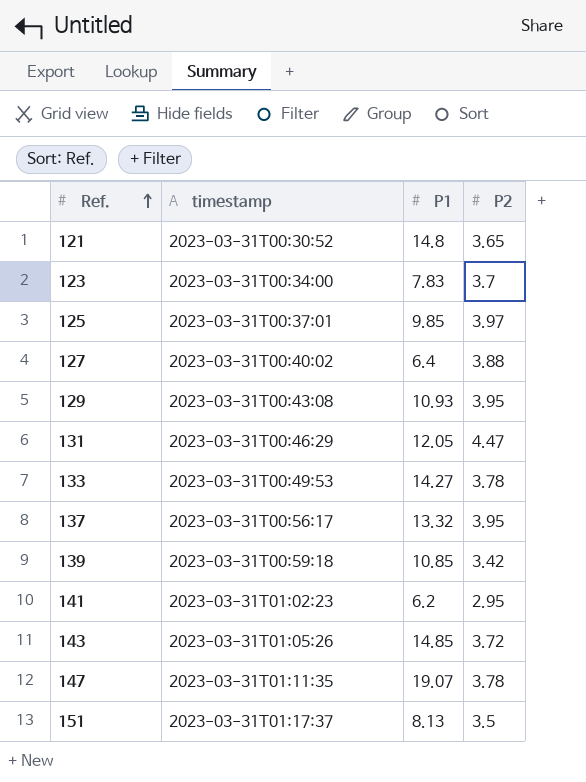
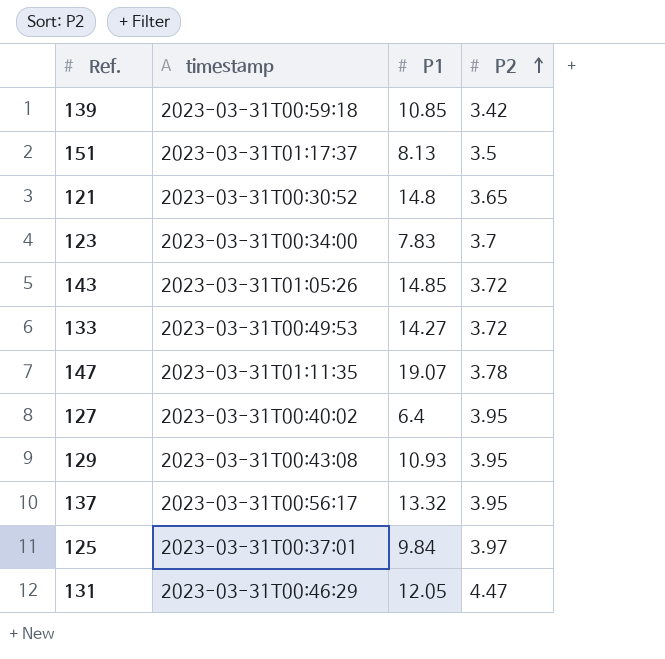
row order: Ref. ascending -> P2 ascending
row 141: 2023-03-31T01:02:23 | 6.2 | 2.95 -> none
133 | P2: 3.78 -> 3.72
127 | P2: 3.88 -> 3.95
125 | P1: 9.85 -> 9.84

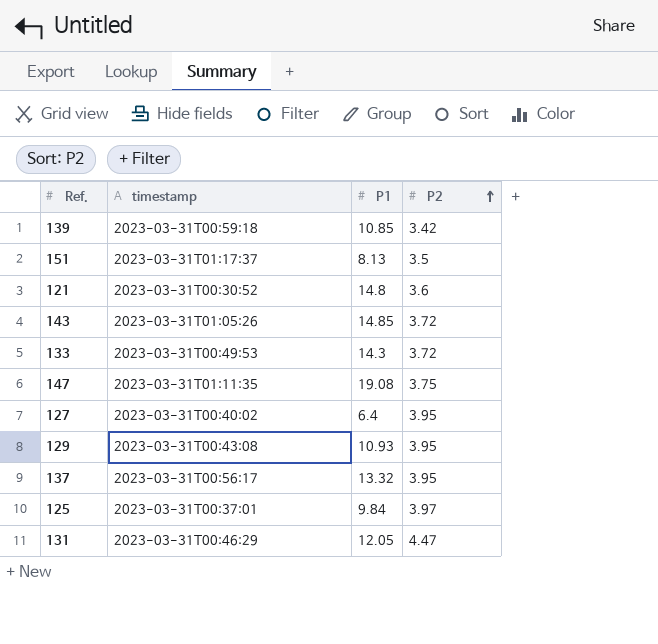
row 123: 2023-03-31T00:34:00 | 7.83 | 3.7 -> none
121 | P2: 3.65 -> 3.6
133 | P1: 14.27 -> 14.3
147 | P1: 19.07 -> 19.08
147 | P2: 3.78 -> 3.75

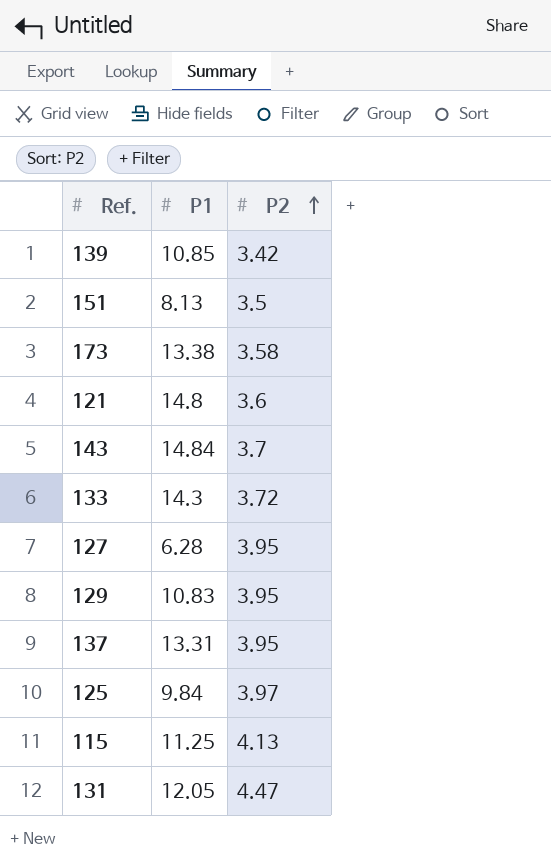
column timestamp | position: 2 -> none
row 147: 2023-03-31T01:11:35 | 19.08 | 3.75 -> none
row 173: none -> 13.38 | 3.58
143 | P1: 14.85 -> 14.84
143 | P2: 3.72 -> 3.7
127 | P1: 6.4 -> 6.28
129 | P1: 10.93 -> 10.83
137 | P1: 13.32 -> 13.31
row 115: none -> 11.25 | 4.13

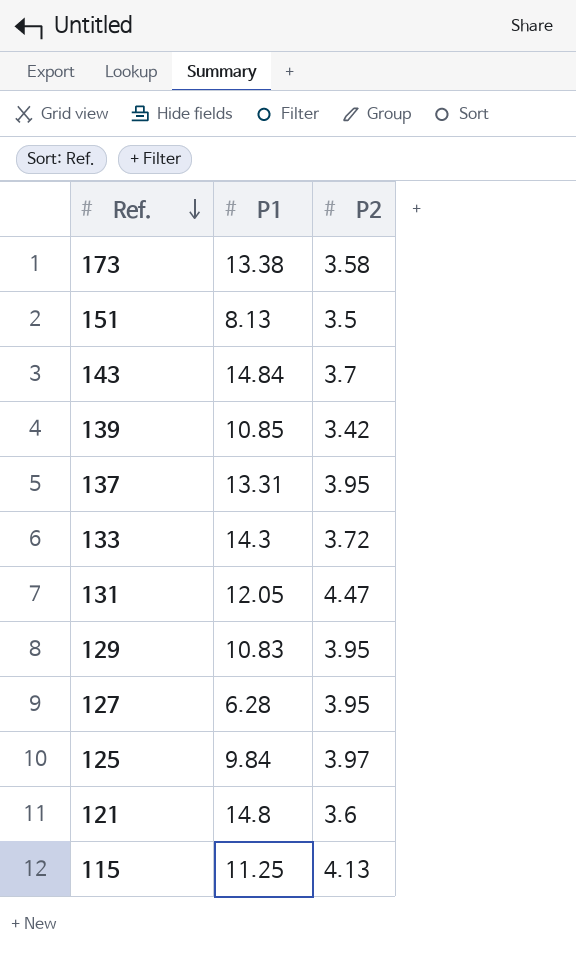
row order: P2 ascending -> Ref. descending

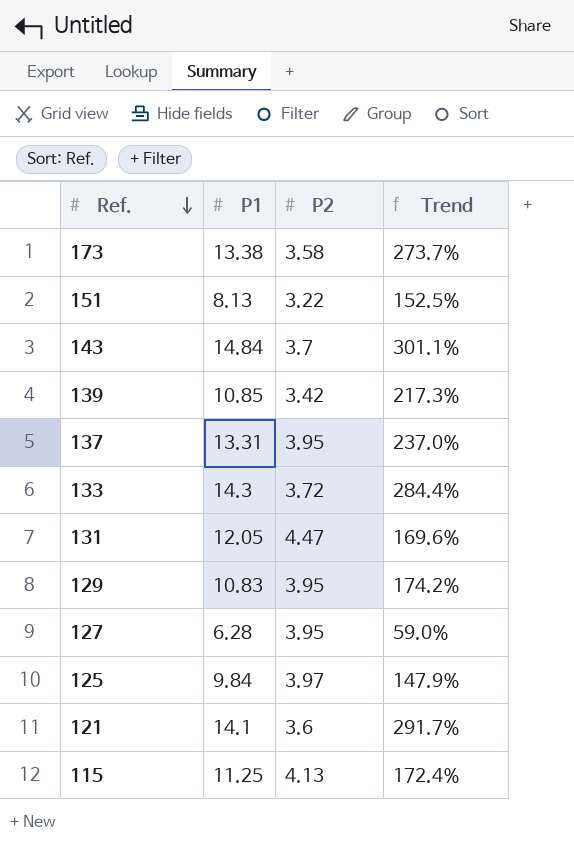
column Trend | formula: none -> ([P1] - [P2]) / [P2]
151 | P2: 3.5 -> 3.22
121 | P1: 14.8 -> 14.1

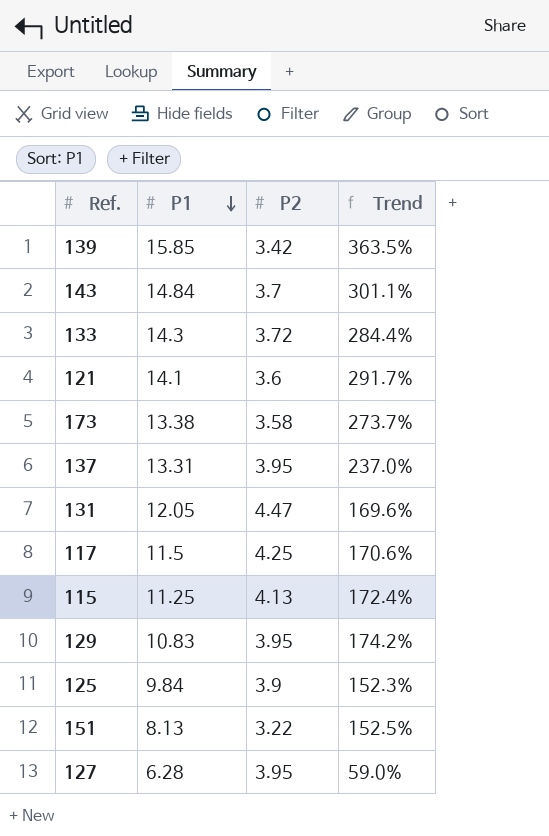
row order: Ref. descending -> P1 descending
139 | P1: 10.85 -> 15.85
139 | Trend: 217.3% -> 363.5%
row 117: none -> 11.5 | 4.25 | 170.6%
125 | P2: 3.97 -> 3.9
125 | Trend: 147.9% -> 152.3%

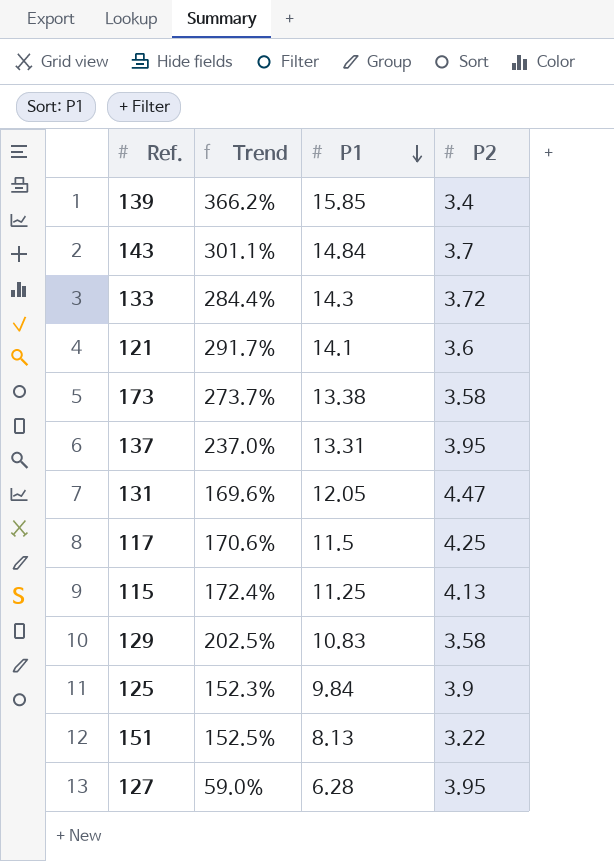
column Trend | position: 4 -> 2
139 | Trend: 363.5% -> 366.2%
139 | P2: 3.42 -> 3.4
129 | Trend: 174.2% -> 202.5%
129 | P2: 3.95 -> 3.58

